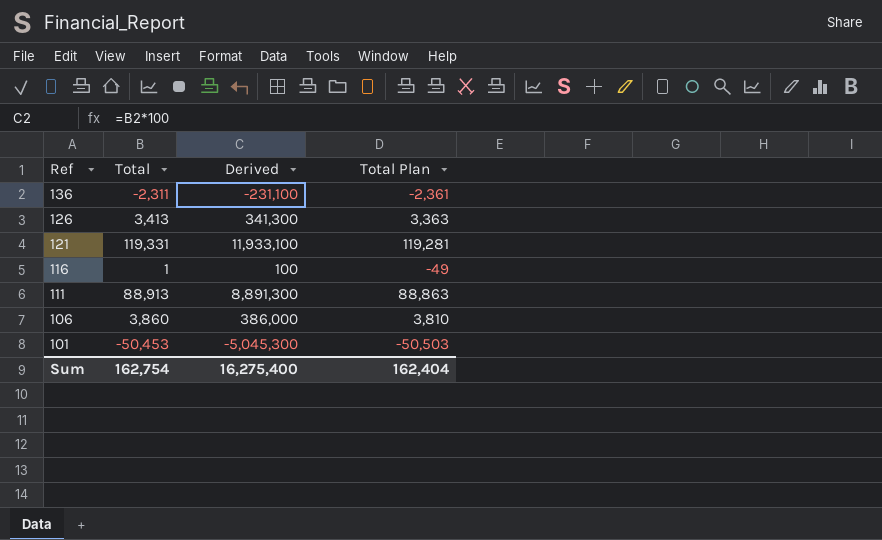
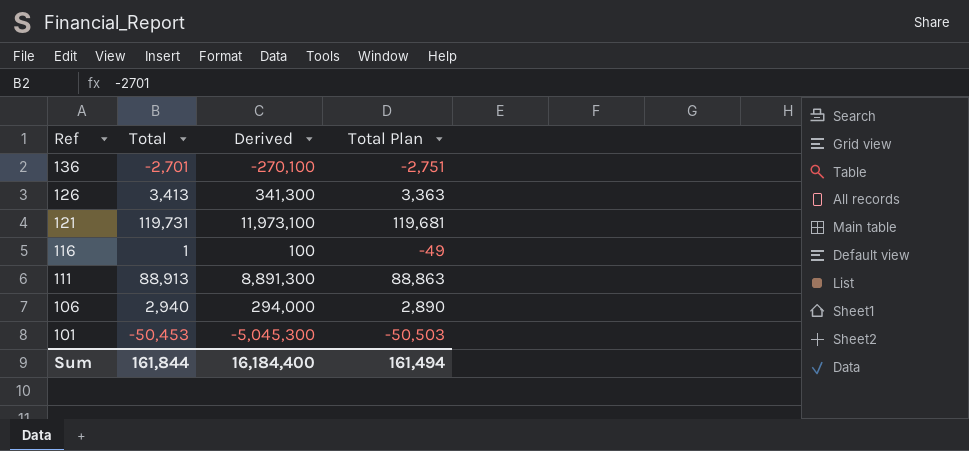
136 | Total: -2,311 -> -2,701
136 | Derived: -231,100 -> -270,100
136 | Total Plan: -2,361 -> -2,751
121 | Total: 119,331 -> 119,731
121 | Derived: 11,933,100 -> 11,973,100
121 | Total Plan: 119,281 -> 119,681
106 | Total: 3,860 -> 2,940
106 | Derived: 386,000 -> 294,000
106 | Total Plan: 3,810 -> 2,890
Sum | Total: 162,754 -> 161,844
Sum | Derived: 16,275,400 -> 16,184,400
Sum | Total Plan: 162,404 -> 161,494

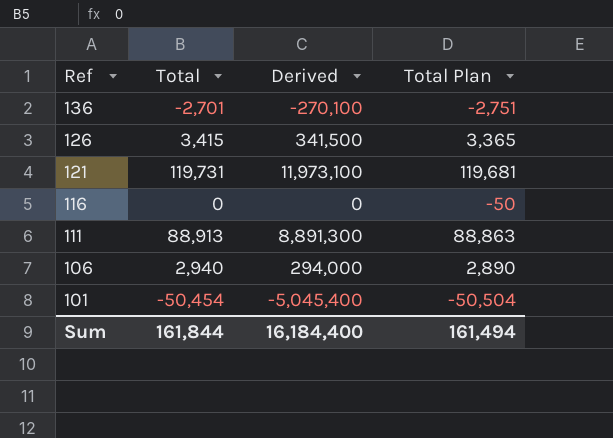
126 | Total: 3,413 -> 3,415
126 | Derived: 341,300 -> 341,500
126 | Total Plan: 3,363 -> 3,365
116 | Total: 1 -> 0
116 | Derived: 100 -> 0
116 | Total Plan: -49 -> -50
101 | Total: -50,453 -> -50,454
101 | Derived: -5,045,300 -> -5,045,400
101 | Total Plan: -50,503 -> -50,504

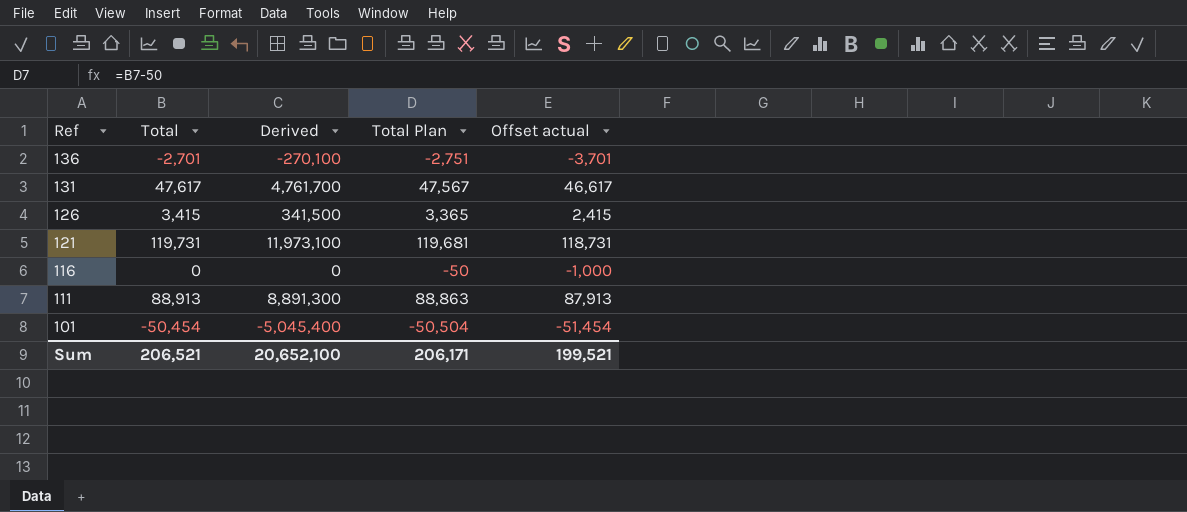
column Offset actual | formula: none -> [Total] - 1000
row 106: 2,940 | 294,000 | 2,890 -> none
row 131: none -> 47,617 | 4,761,700 | 47,567 | 46,617
Sum | Total: 161,844 -> 206,521
Sum | Derived: 16,184,400 -> 20,652,100
Sum | Total Plan: 161,494 -> 206,171

